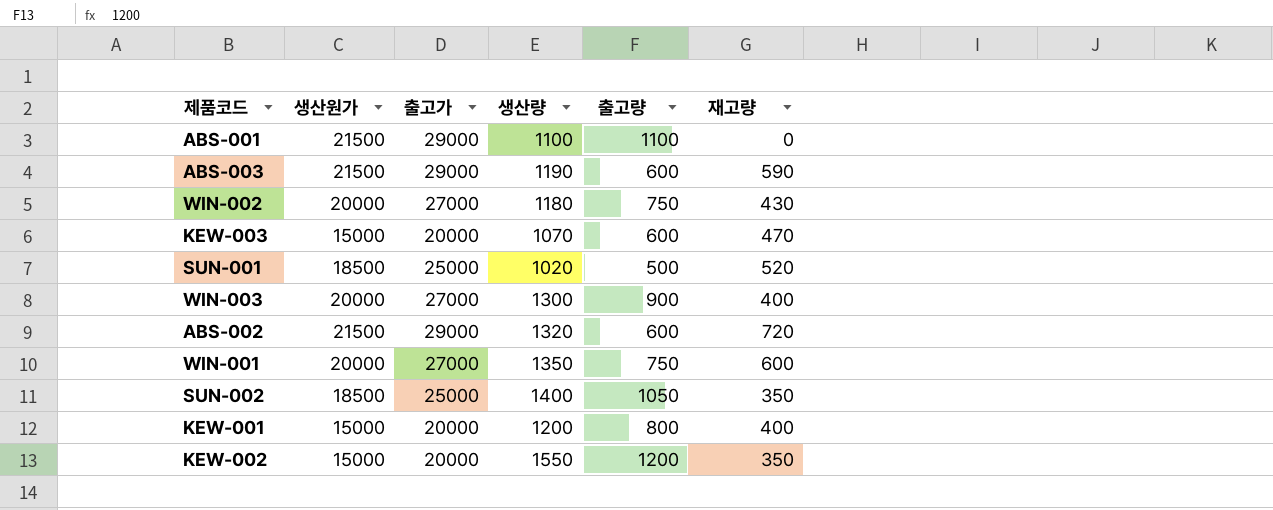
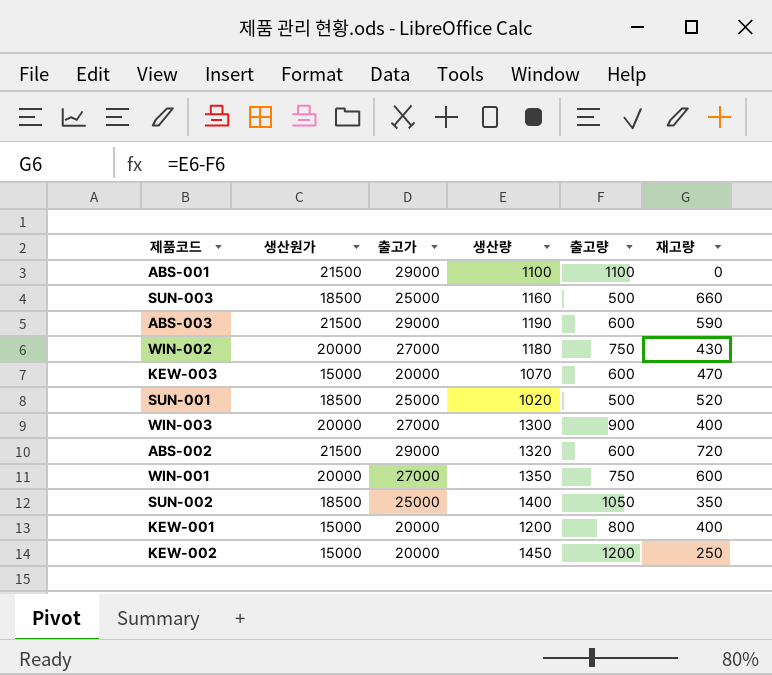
row SUN-003: none -> 18500 | 25000 | 1160 | 500 | 660
KEW-002 | 생산량: 1550 -> 1450
KEW-002 | 재고량: 350 -> 250

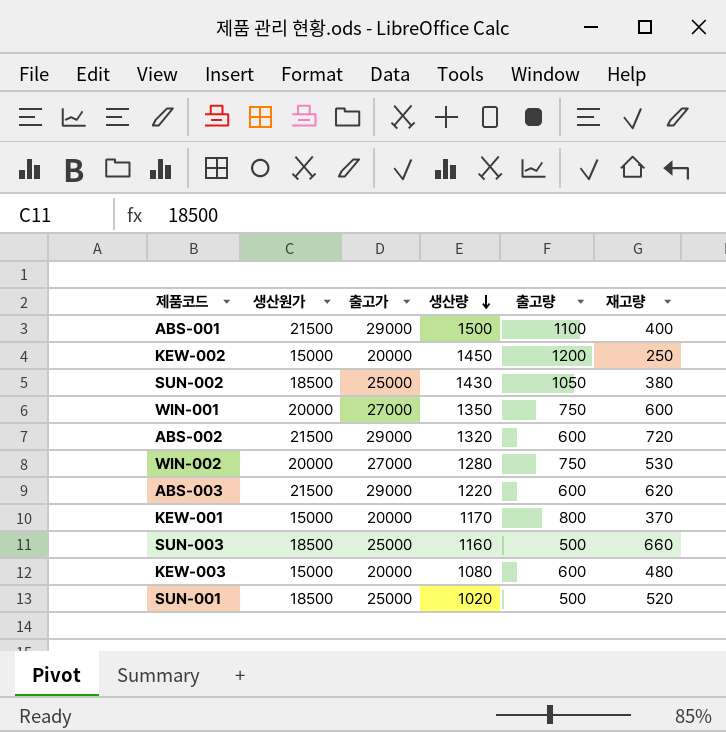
row order: none -> 생산량 descending
row WIN-003: 20000 | 27000 | 1300 | 900 | 400 -> none
ABS-001 | 생산량: 1100 -> 1500
ABS-001 | 재고량: 0 -> 400
SUN-002 | 생산량: 1400 -> 1430
SUN-002 | 재고량: 350 -> 380
WIN-002 | 생산량: 1180 -> 1280
WIN-002 | 재고량: 430 -> 530
ABS-003 | 생산량: 1190 -> 1220
ABS-003 | 재고량: 590 -> 620
KEW-001 | 생산량: 1200 -> 1170
KEW-001 | 재고량: 400 -> 370
KEW-003 | 생산량: 1070 -> 1080
KEW-003 | 재고량: 470 -> 480

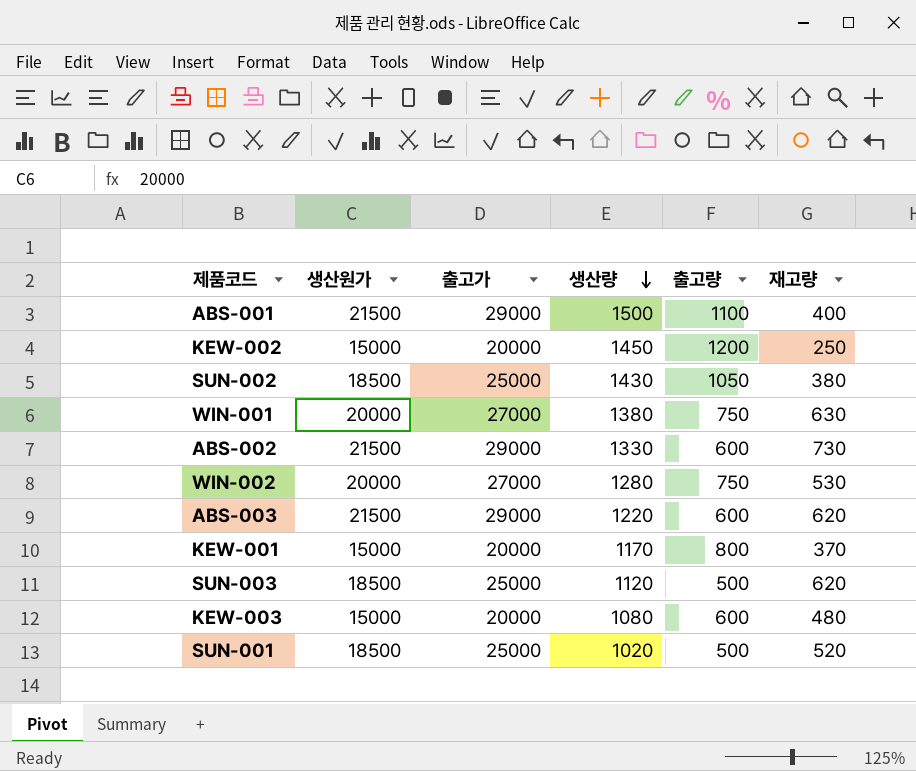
WIN-001 | 생산량: 1350 -> 1380
WIN-001 | 재고량: 600 -> 630
ABS-002 | 생산량: 1320 -> 1330
ABS-002 | 재고량: 720 -> 730
SUN-003 | 생산량: 1160 -> 1120
SUN-003 | 재고량: 660 -> 620

